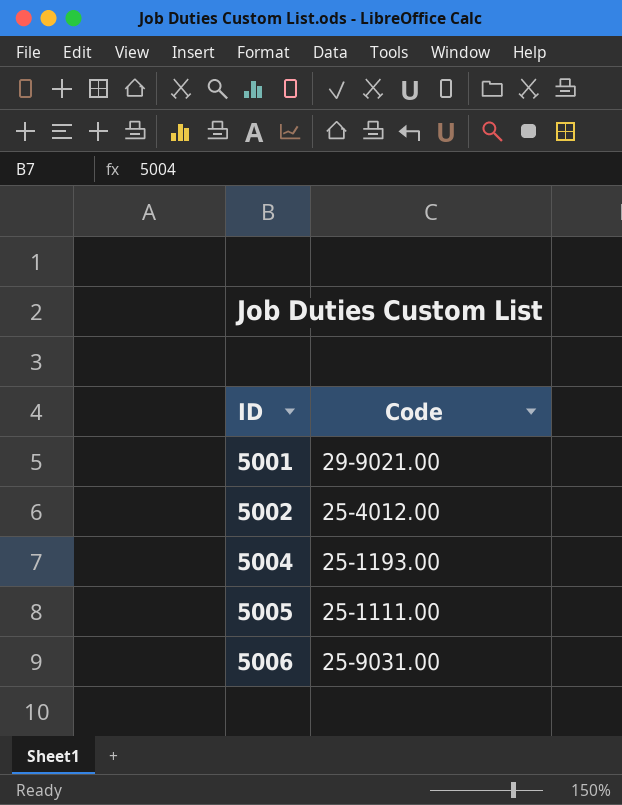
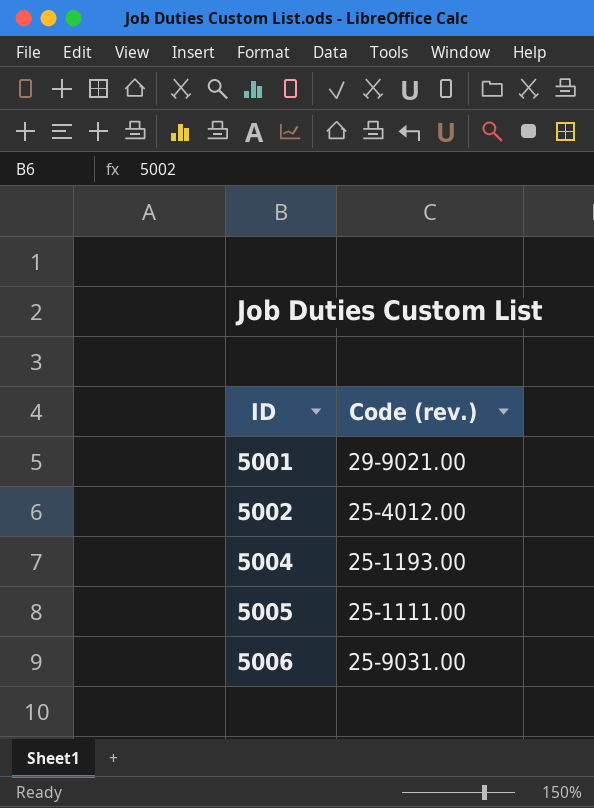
column name: Code -> Code (rev.)

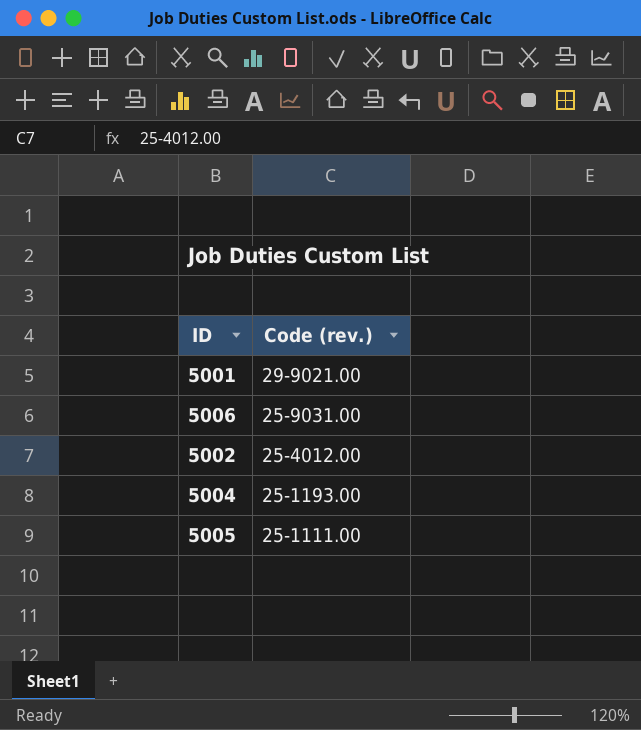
row order: ID ascending -> Code (rev.) descending

